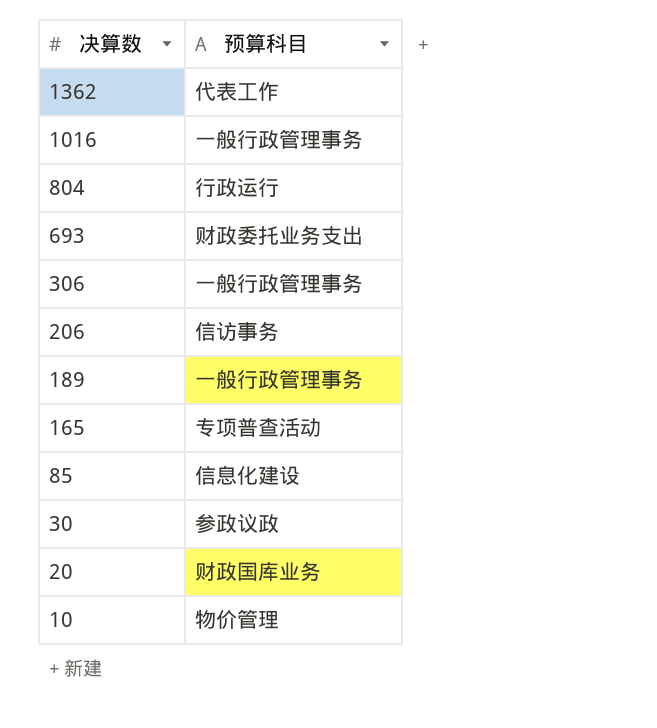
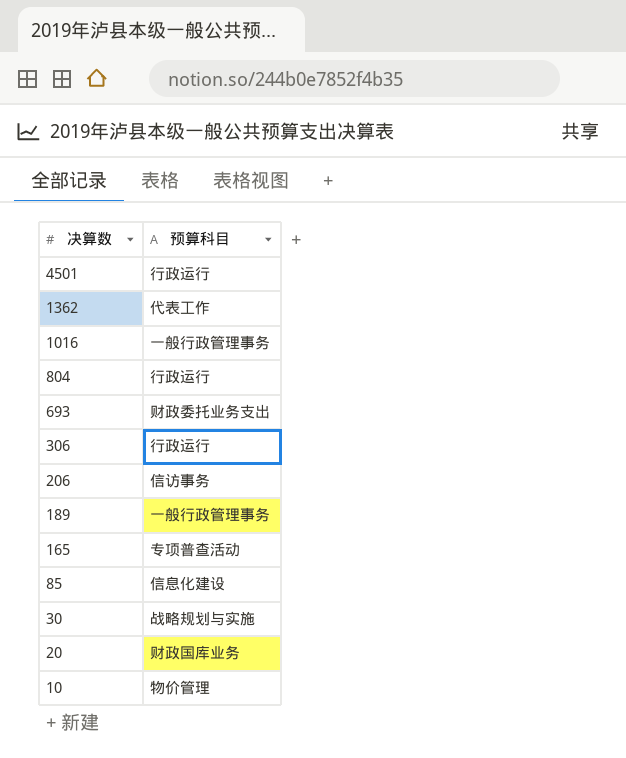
row 4501: none -> 行政运行
306 | 预算科目: 一般行政管理事务 -> 行政运行
30 | 预算科目: 参政议政 -> 战略规划与实施

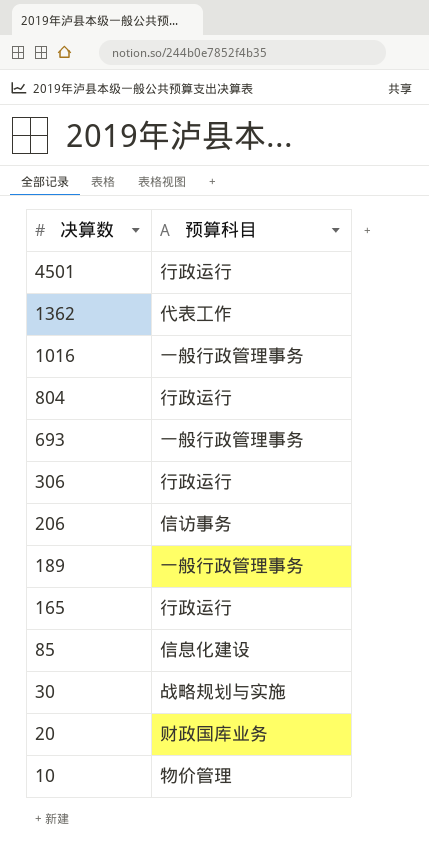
693 | 预算科目: 财政委托业务支出 -> 一般行政管理事务
165 | 预算科目: 专项普查活动 -> 行政运行

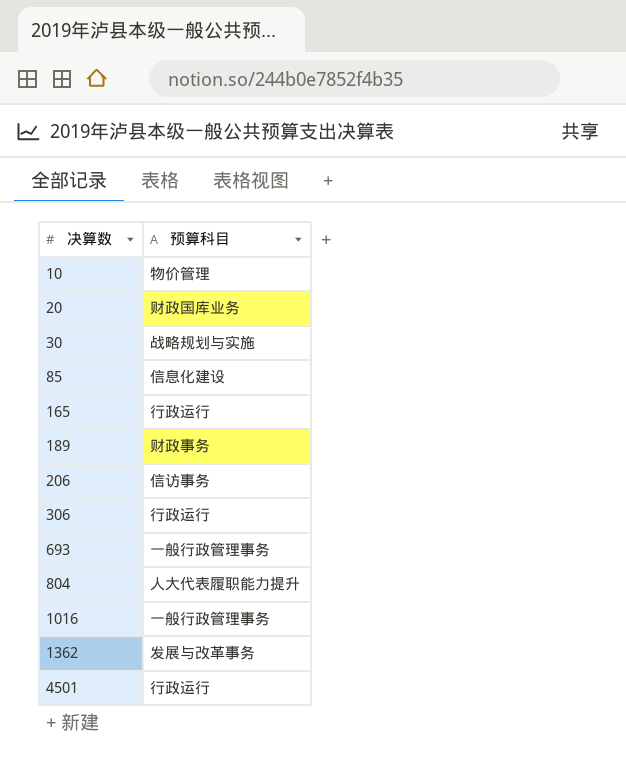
row order: 决算数 descending -> 决算数 ascending
189 | 预算科目: 一般行政管理事务 -> 财政事务
804 | 预算科目: 行政运行 -> 人大代表履职能力提升
1362 | 预算科目: 代表工作 -> 发展与改革事务

